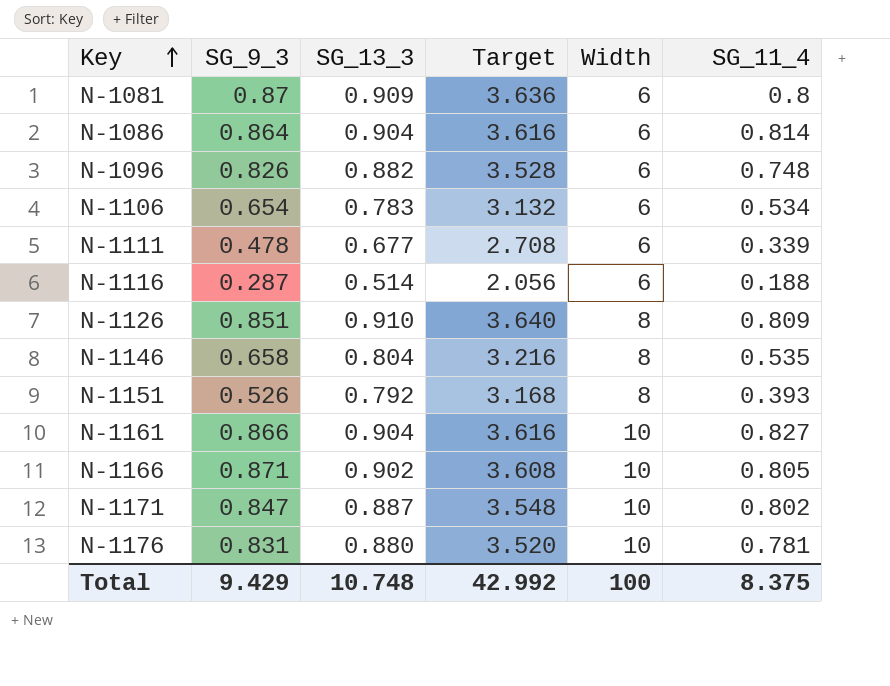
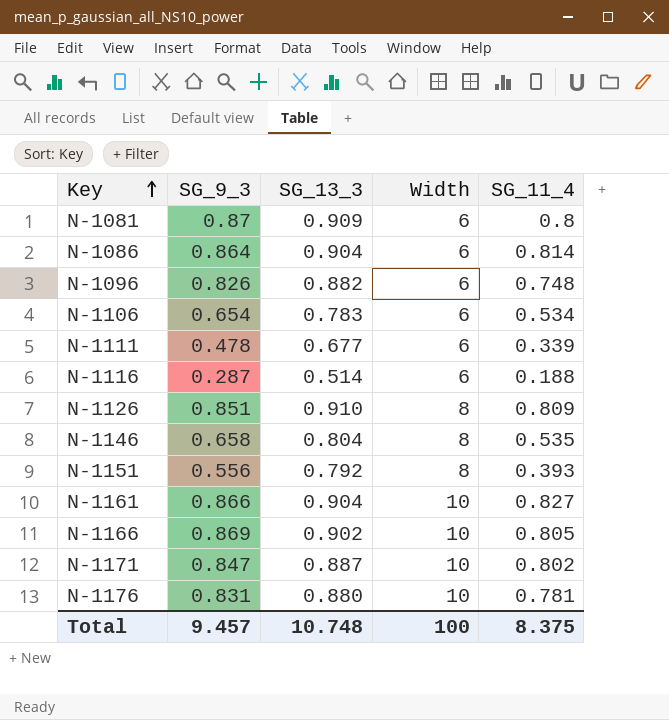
column Target | formula: [SG_13_3] * 4 -> none
N-1151 | SG_9_3: 0.526 -> 0.556
N-1166 | SG_9_3: 0.871 -> 0.869
Total | SG_9_3: 9.429 -> 9.457

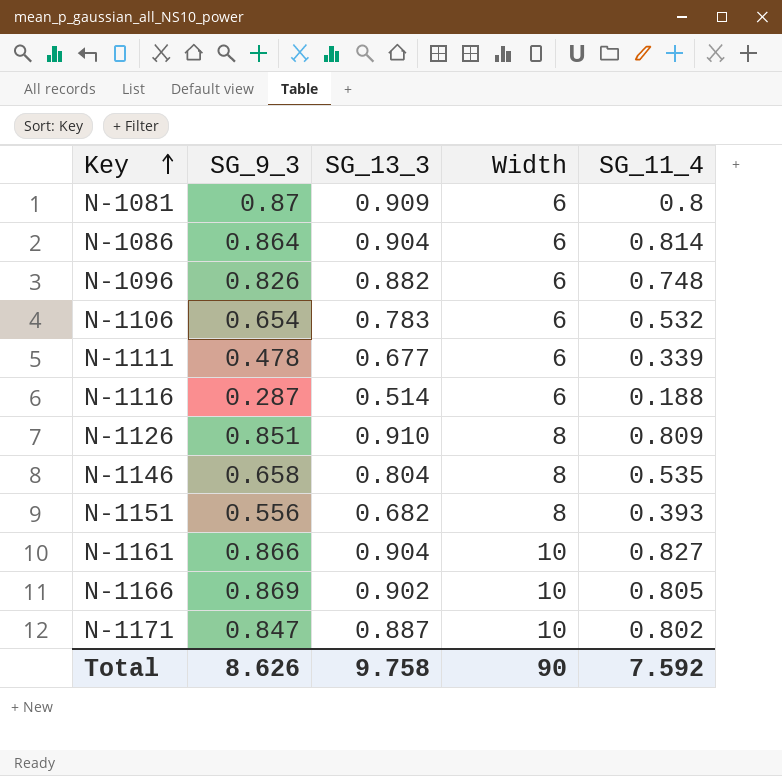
row N-1176: 0.831 | 0.880 | 10 | 0.781 -> none
N-1106 | SG_11_4: 0.534 -> 0.532
N-1151 | SG_13_3: 0.792 -> 0.682
Total | SG_9_3: 9.457 -> 8.626
Total | SG_13_3: 10.748 -> 9.758
Total | Width: 100 -> 90
Total | SG_11_4: 8.375 -> 7.592

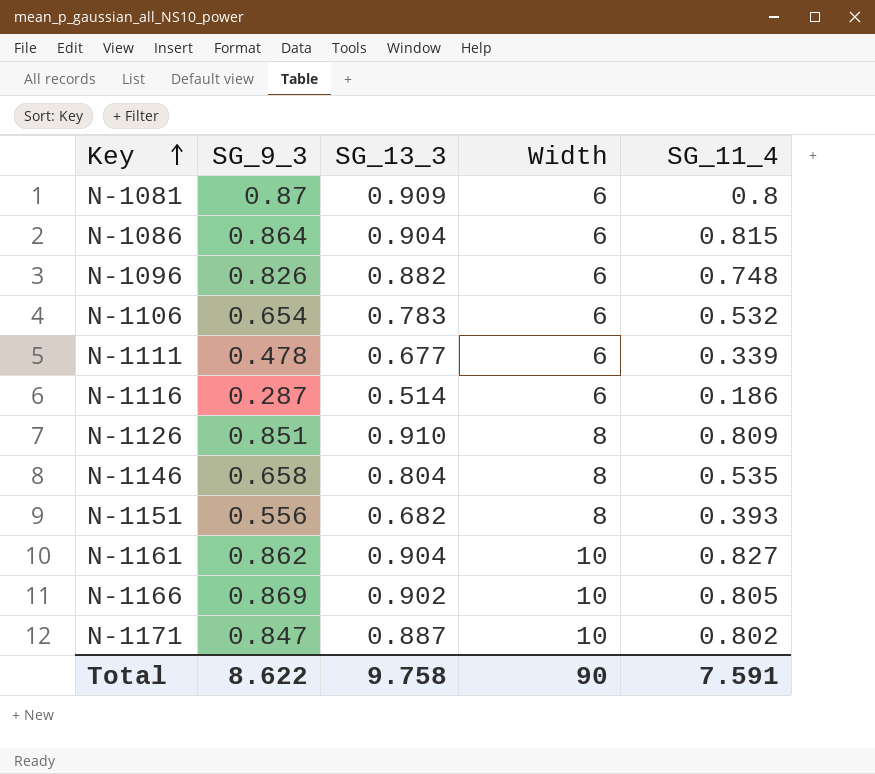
N-1086 | SG_11_4: 0.814 -> 0.815
N-1116 | SG_11_4: 0.188 -> 0.186
N-1161 | SG_9_3: 0.866 -> 0.862
Total | SG_9_3: 8.626 -> 8.622
Total | SG_11_4: 7.592 -> 7.591

